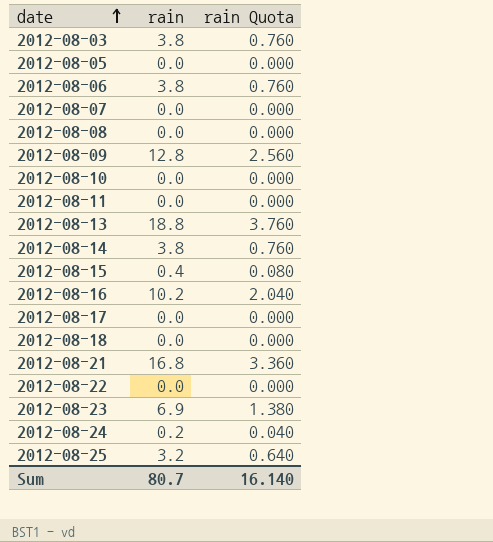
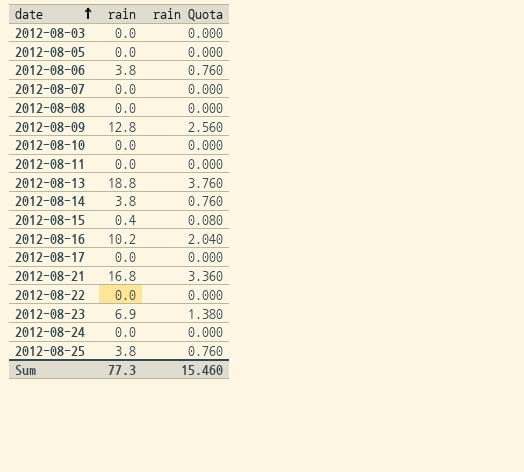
row 2012-08-18: 0.0 | 0.000 -> none
2012-08-03 | rain: 3.8 -> 0.0
2012-08-03 | rain Quota: 0.760 -> 0.000
2012-08-24 | rain: 0.2 -> 0.0
2012-08-24 | rain Quota: 0.040 -> 0.000
2012-08-25 | rain: 3.2 -> 3.8
2012-08-25 | rain Quota: 0.640 -> 0.760
Sum | rain: 80.7 -> 77.3
Sum | rain Quota: 16.140 -> 15.460

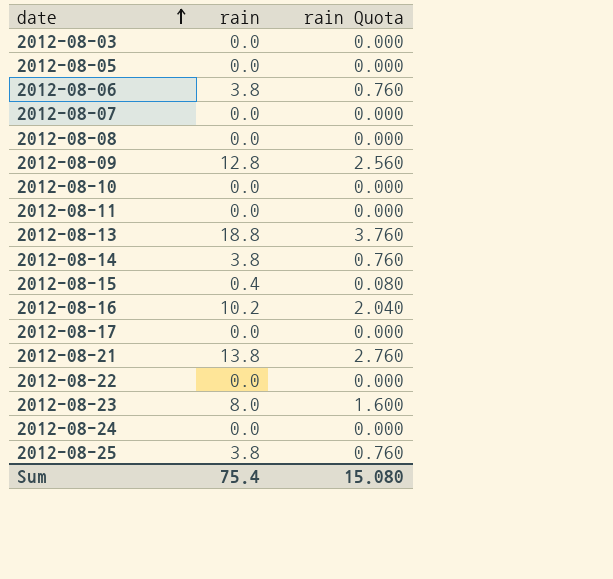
2012-08-21 | rain: 16.8 -> 13.8
2012-08-21 | rain Quota: 3.360 -> 2.760
2012-08-23 | rain: 6.9 -> 8.0
2012-08-23 | rain Quota: 1.380 -> 1.600
Sum | rain: 77.3 -> 75.4
Sum | rain Quota: 15.460 -> 15.080

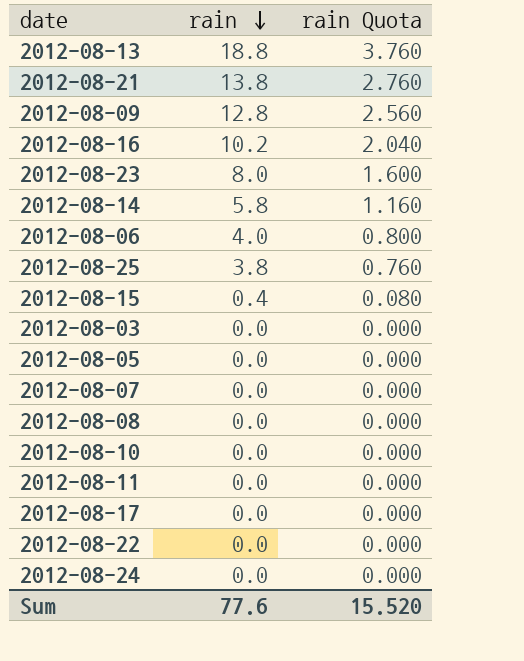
row order: date ascending -> rain descending
2012-08-14 | rain: 3.8 -> 5.8
2012-08-14 | rain Quota: 0.760 -> 1.160
2012-08-06 | rain: 3.8 -> 4.0
2012-08-06 | rain Quota: 0.760 -> 0.800
Sum | rain: 75.4 -> 77.6
Sum | rain Quota: 15.080 -> 15.520

